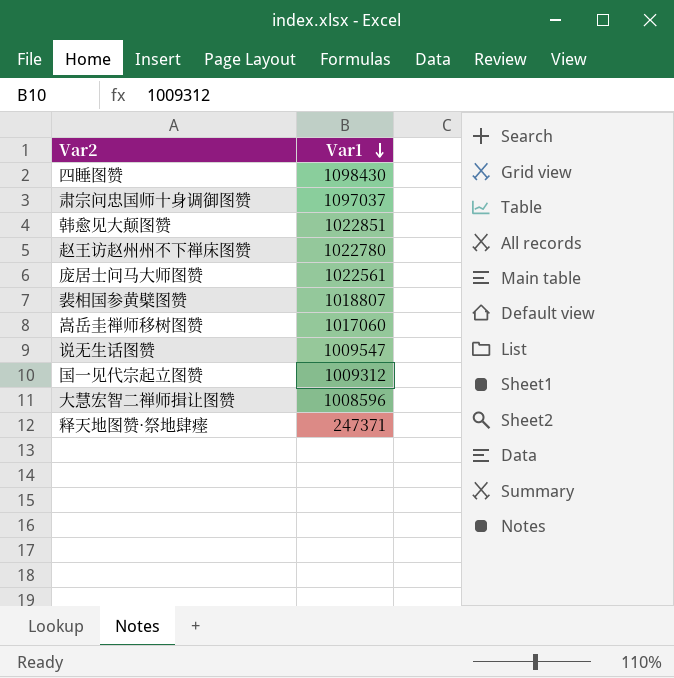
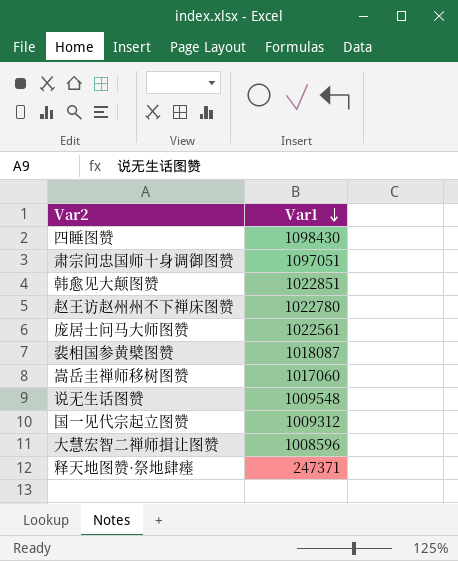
肃宗问忠国师十身调御图赞 | Var1: 1097037 -> 1097051
裴相国参黄檗图赞 | Var1: 1018807 -> 1018087
说无生话图赞 | Var1: 1009547 -> 1009548

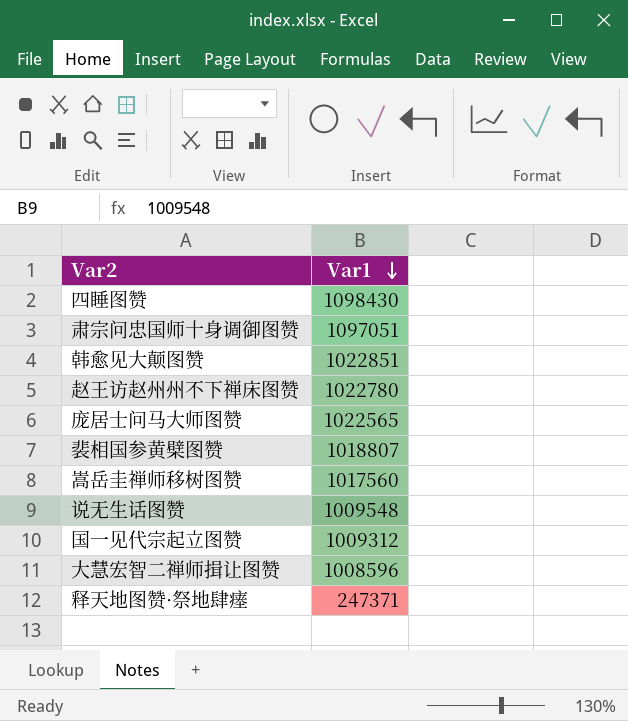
庞居士问马大师图赞 | Var1: 1022561 -> 1022565
裴相国参黄檗图赞 | Var1: 1018087 -> 1018807
嵩岳圭禅师移树图赞 | Var1: 1017060 -> 1017560

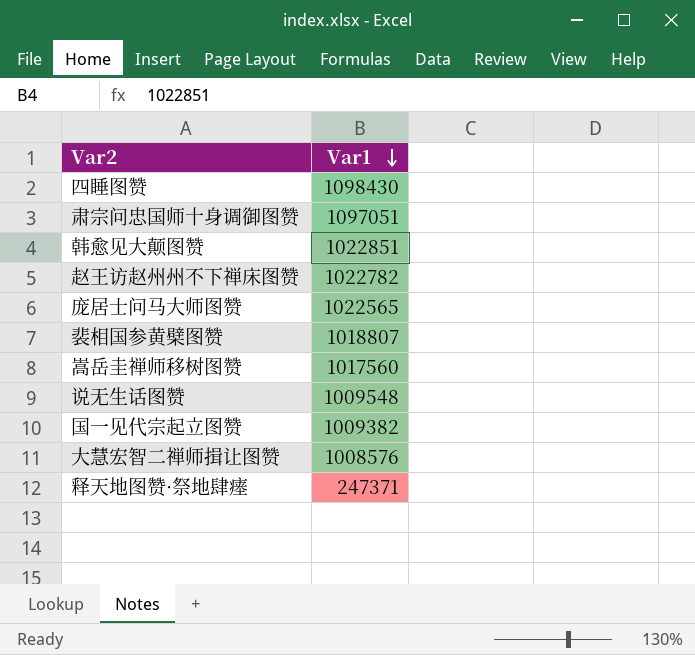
赵王访赵州州不下禅床图赞 | Var1: 1022780 -> 1022782
国一见代宗起立图赞 | Var1: 1009312 -> 1009382
大慧宏智二禅师揖让图赞 | Var1: 1008596 -> 1008576

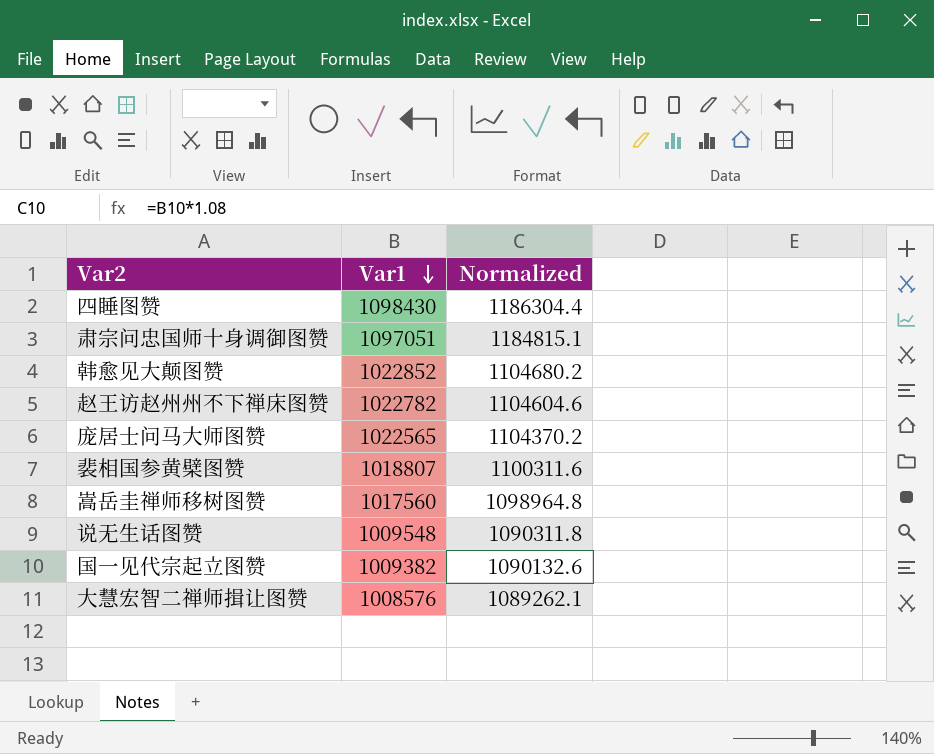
column Normalized | formula: none -> [Var1] * 1.08
row 释天地图赞·祭地肆瘗: 247371 -> none
韩愈见大颠图赞 | Var1: 1022851 -> 1022852

